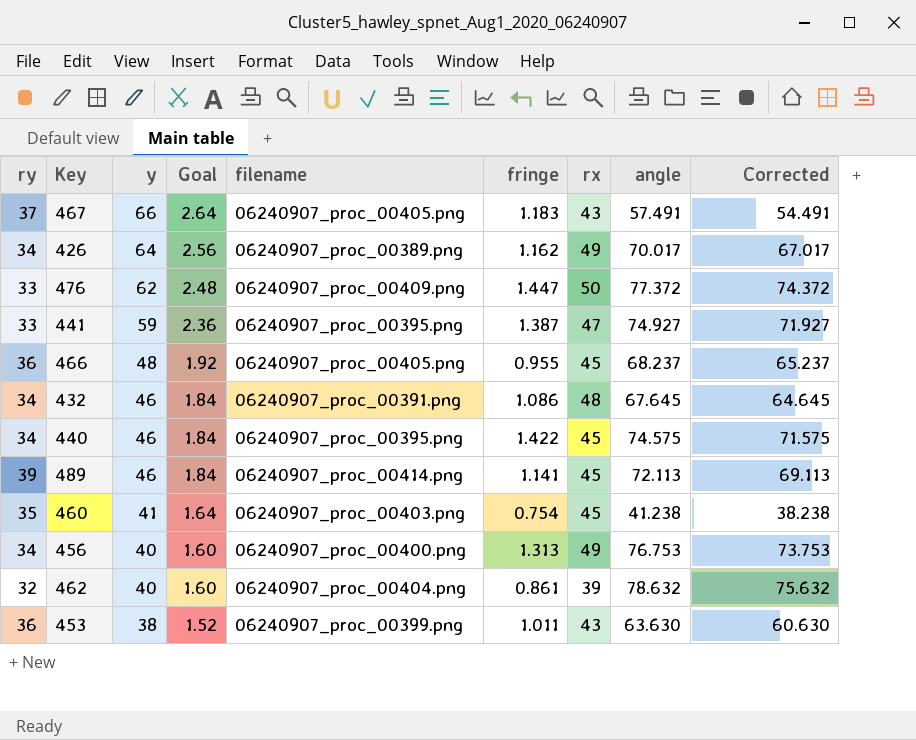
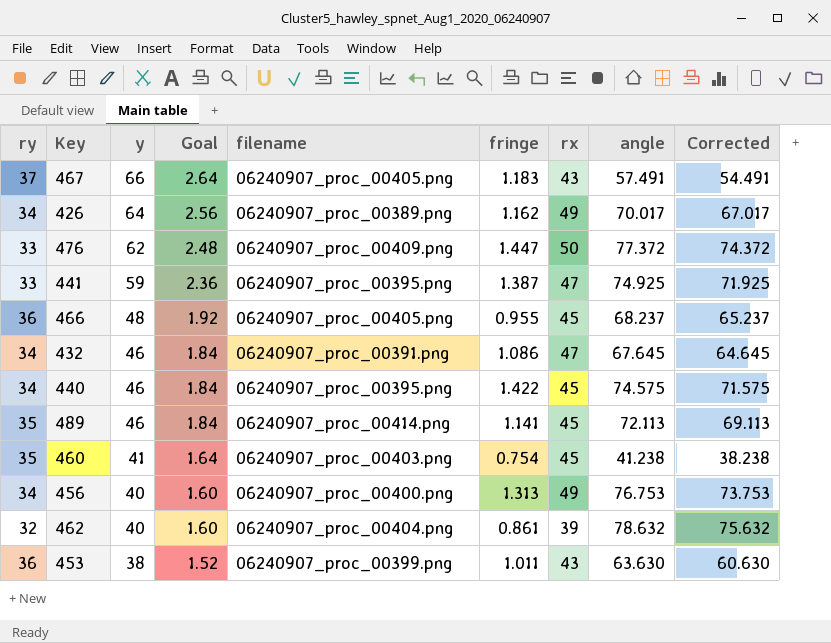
441 | angle: 74.927 -> 74.925
441 | Corrected: 71.927 -> 71.925
432 | rx: 48 -> 47
489 | ry: 39 -> 35

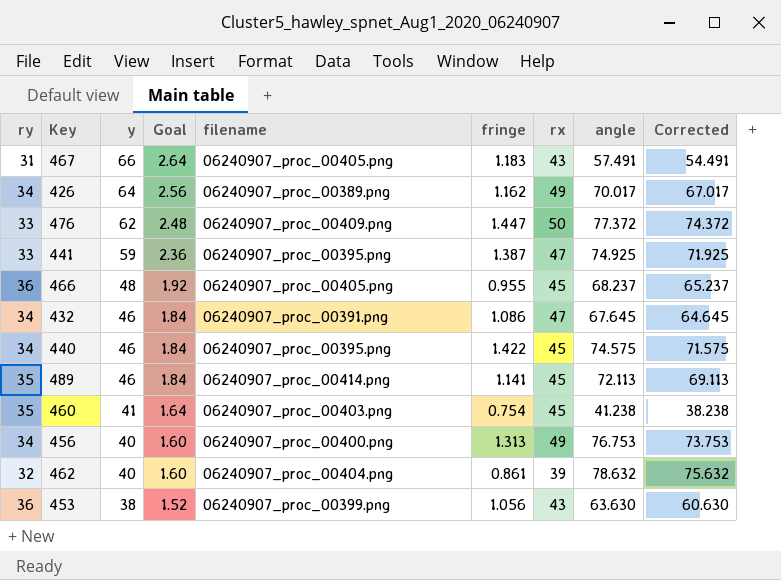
467 | ry: 37 -> 31
453 | fringe: 1.011 -> 1.056

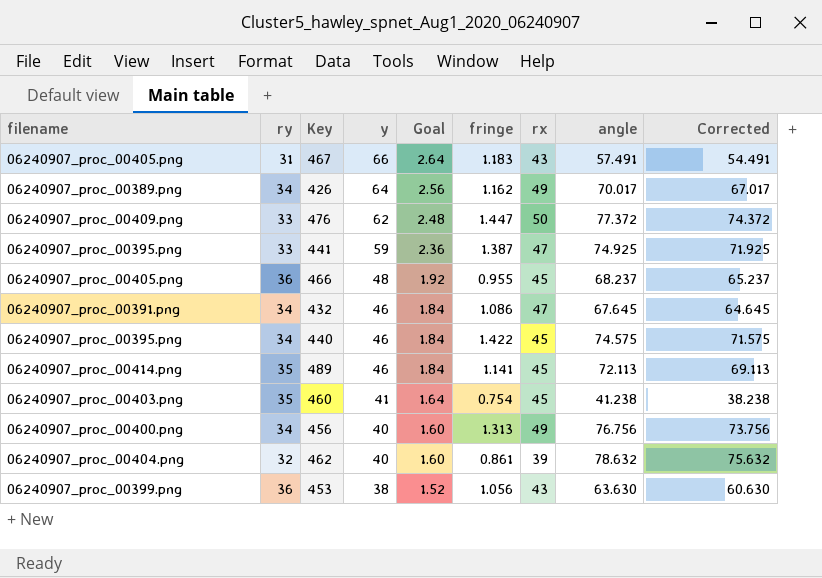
column filename | position: 5 -> 1
456 | angle: 76.753 -> 76.756
456 | Corrected: 73.753 -> 73.756

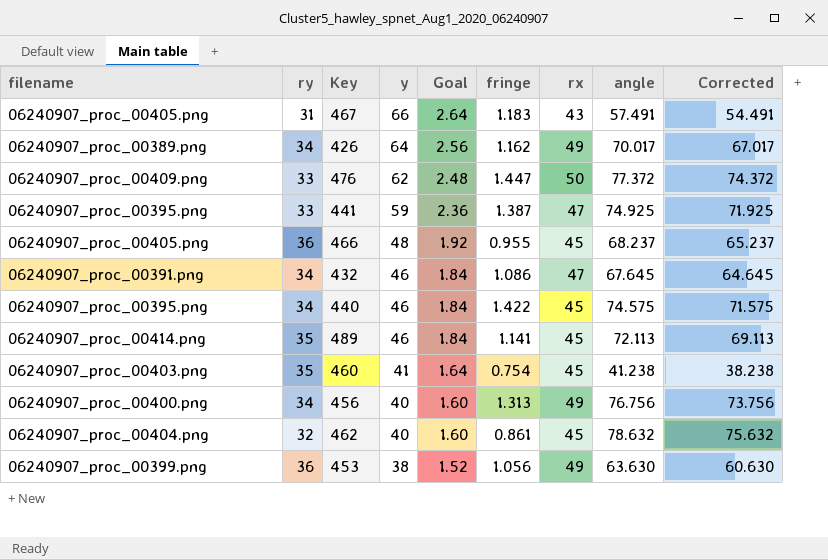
462 | rx: 39 -> 45
453 | rx: 43 -> 49

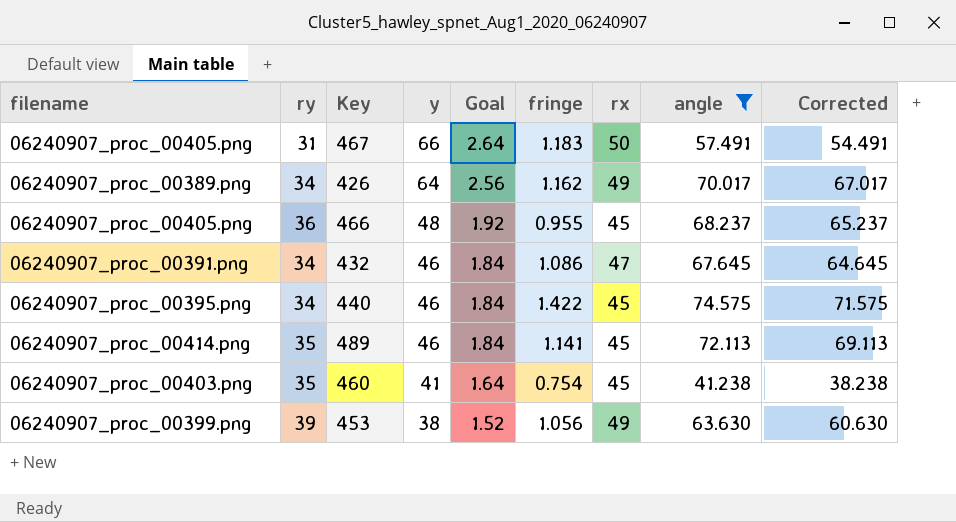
filter: none -> angle <= 74.575
467 | rx: 43 -> 50
453 | ry: 36 -> 39

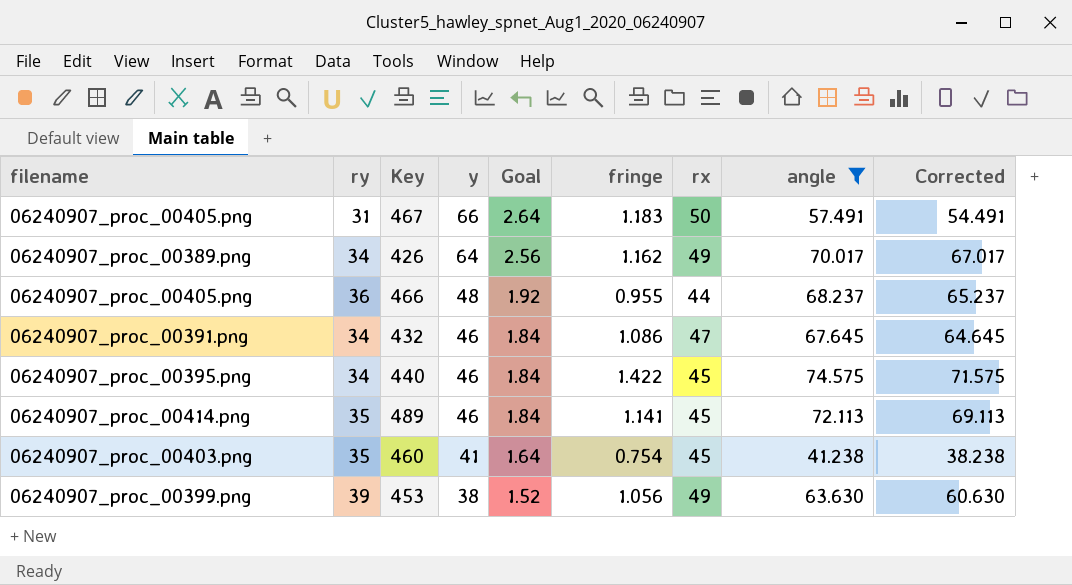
466 | rx: 45 -> 44

